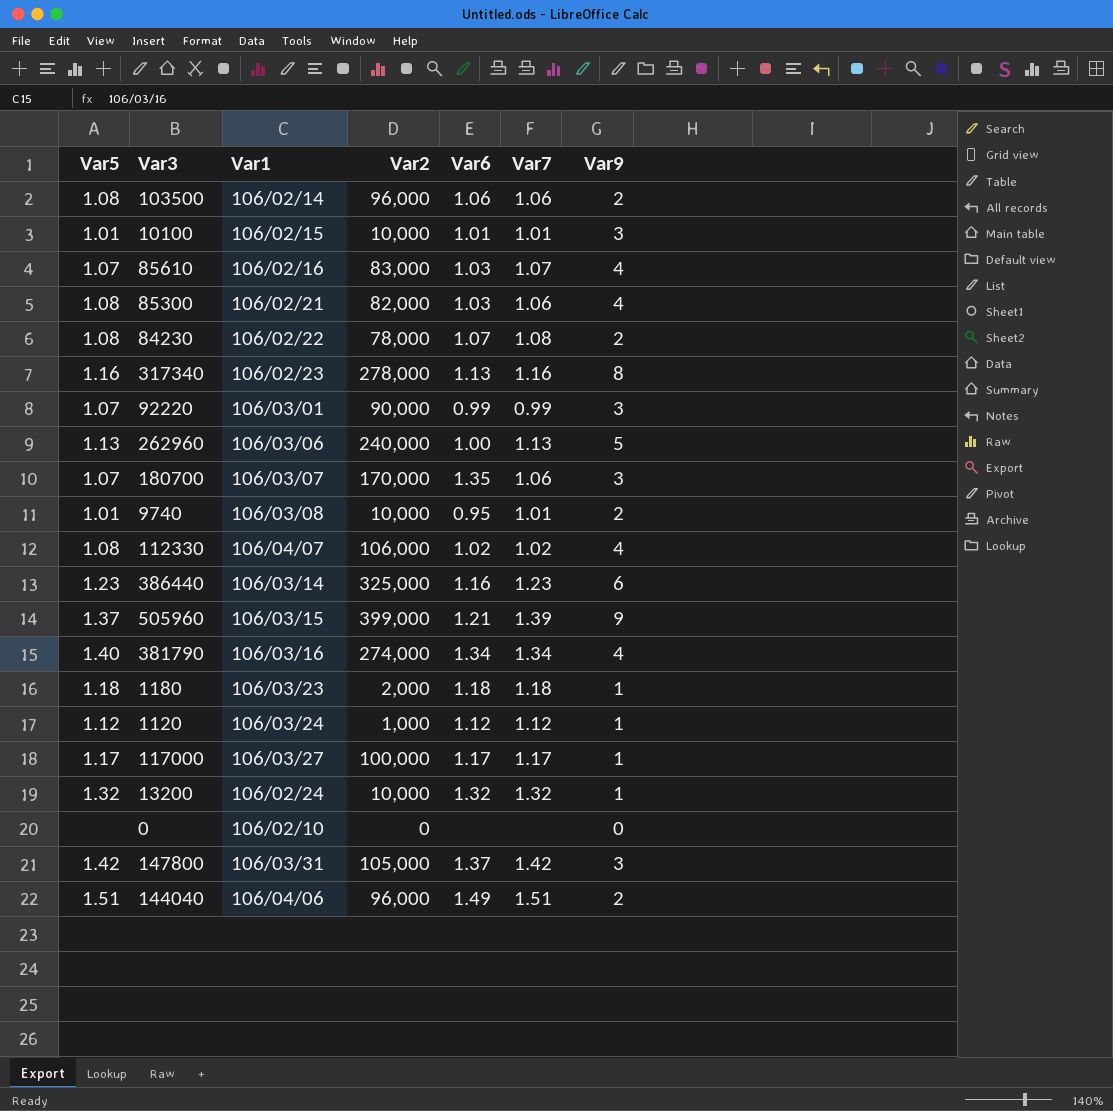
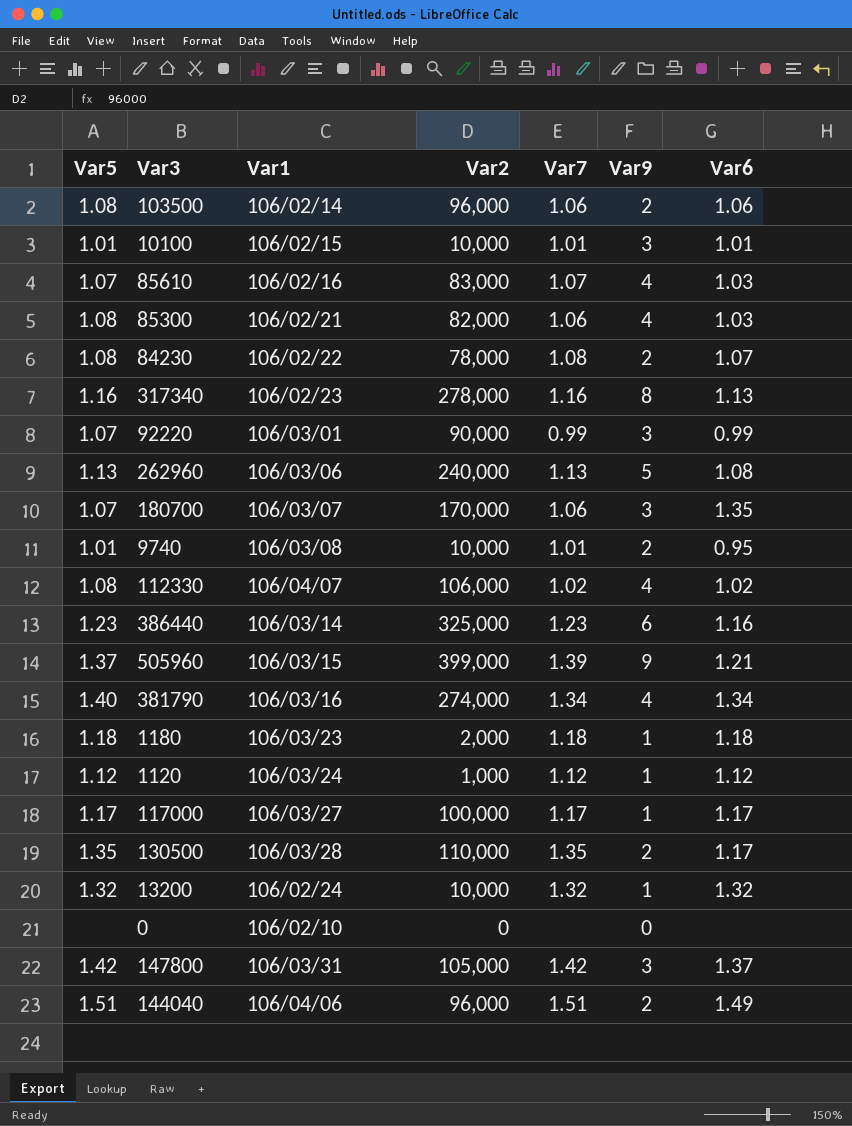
column Var6 | position: 5 -> 7
262960 | Var6: 1.00 -> 1.08
row 130500: none -> 1.35 | 106/03/28 | 110,000 | 1.35 | 2 | 1.17

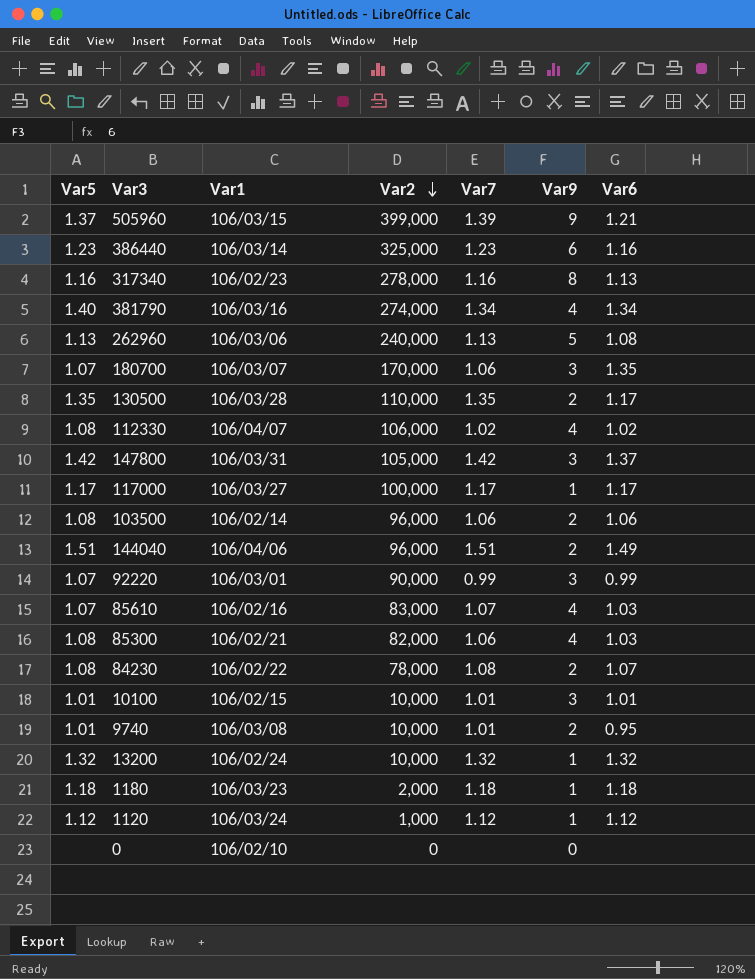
row order: none -> Var2 descending

